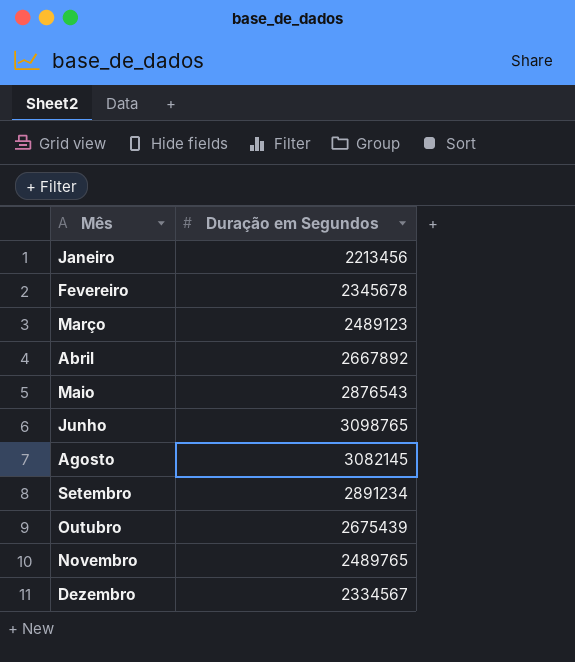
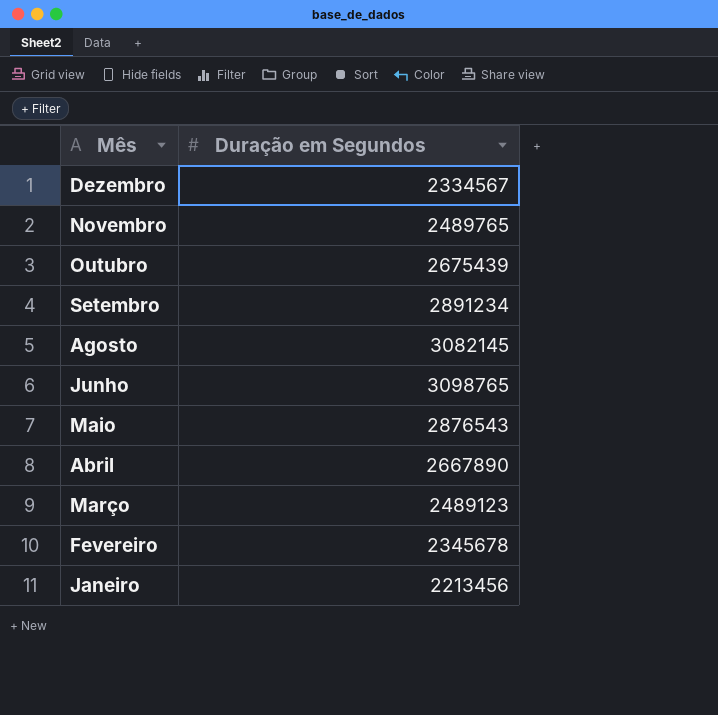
row order: Mês ascending -> Mês descending
Abril | Duração em Segundos: 2667892 -> 2667890

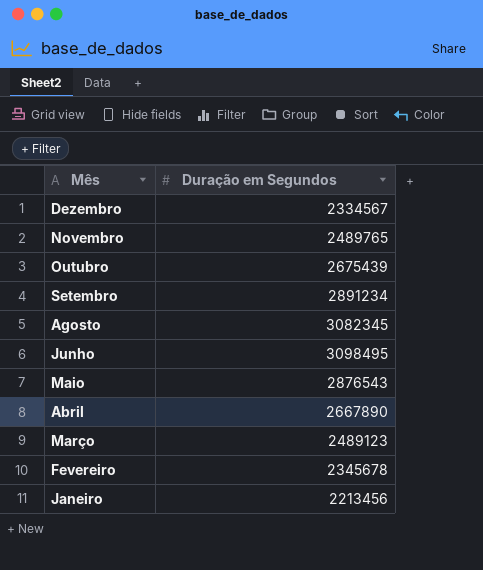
Agosto | Duração em Segundos: 3082145 -> 3082345
Junho | Duração em Segundos: 3098765 -> 3098495

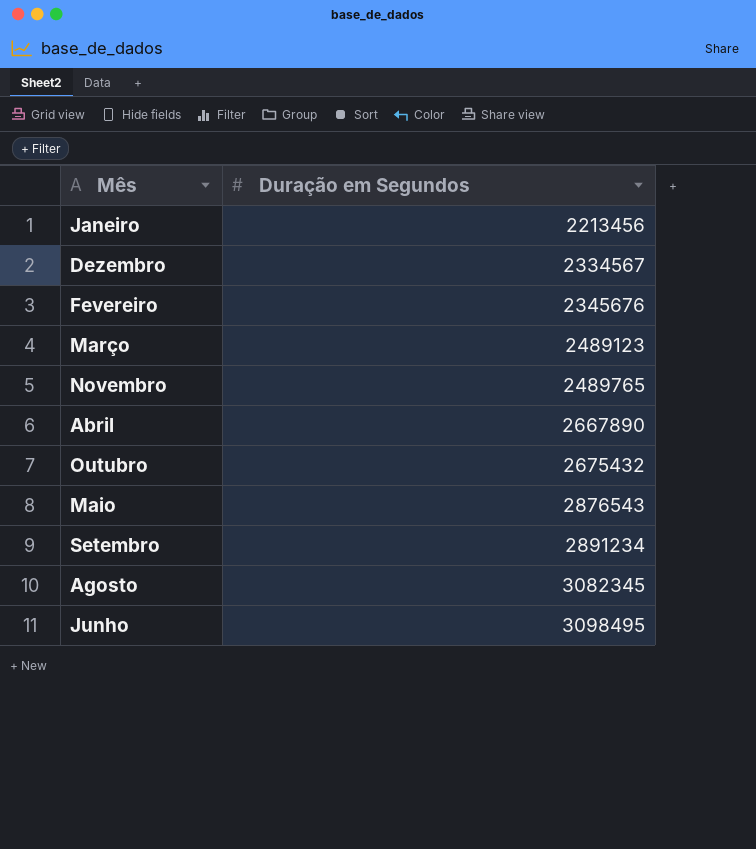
row order: Mês descending -> Duração em Segundos ascending
Fevereiro | Duração em Segundos: 2345678 -> 2345676
Outubro | Duração em Segundos: 2675439 -> 2675432

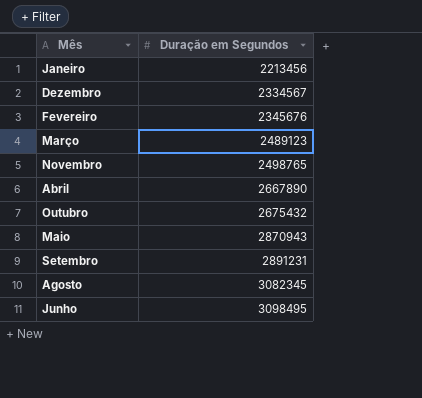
Novembro | Duração em Segundos: 2489765 -> 2498765
Maio | Duração em Segundos: 2876543 -> 2870943
Setembro | Duração em Segundos: 2891234 -> 2891231

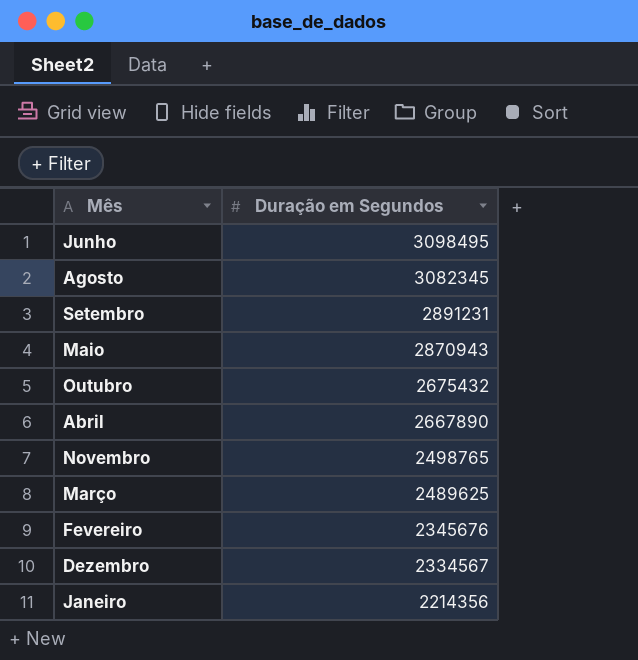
row order: Duração em Segundos ascending -> Duração em Segundos descending
Março | Duração em Segundos: 2489123 -> 2489625
Janeiro | Duração em Segundos: 2213456 -> 2214356

